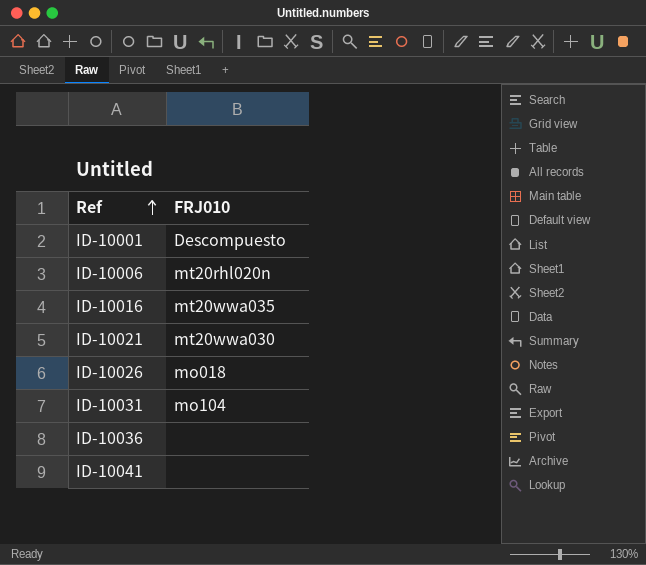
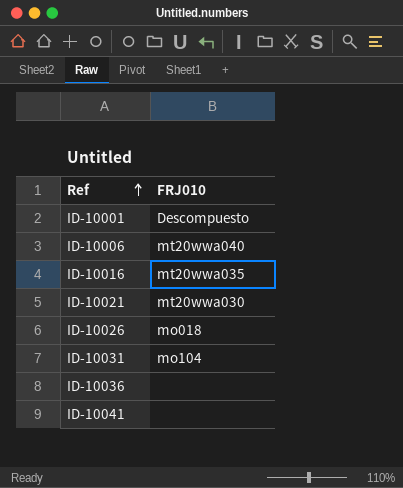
ID-10006 | FRJ010: mt20rhl020n -> mt20wwa040

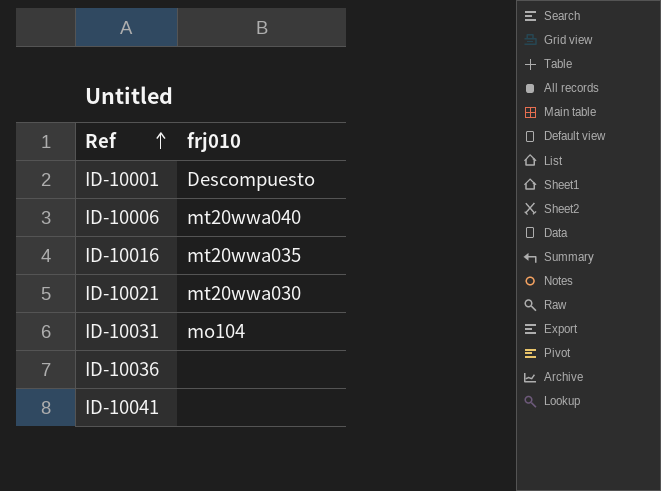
column name: FRJ010 -> frj010
row ID-10026: mo018 -> none

